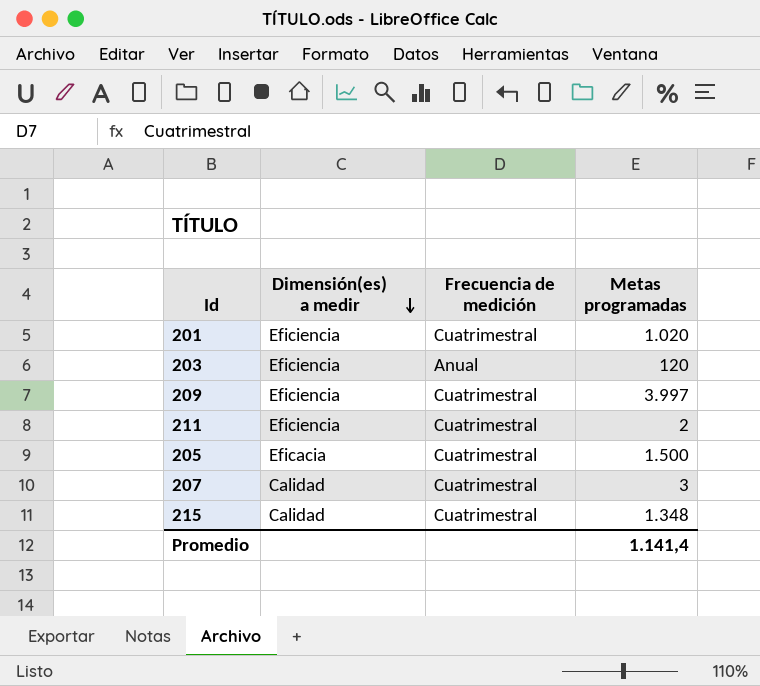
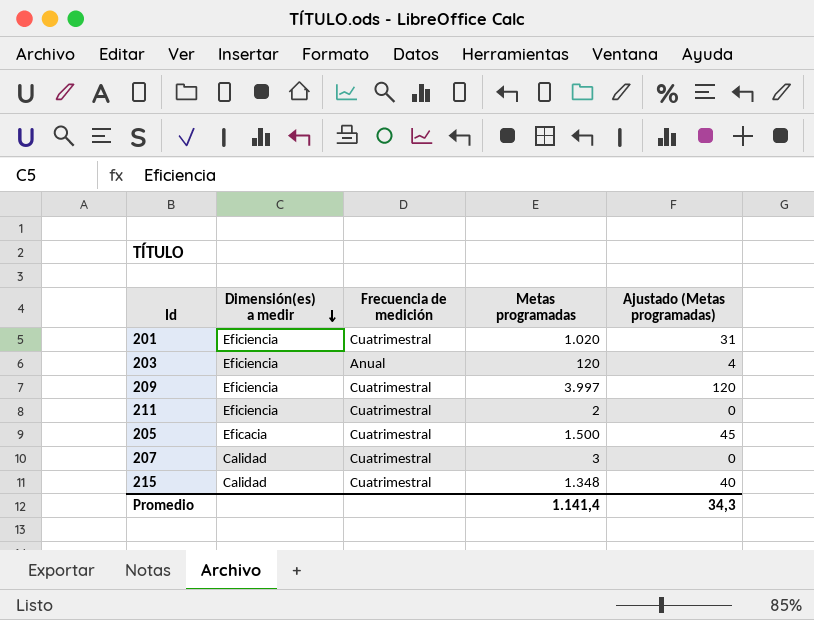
column Ajustado (Metas programadas) | formula: none -> [Metas programadas] * 0,03

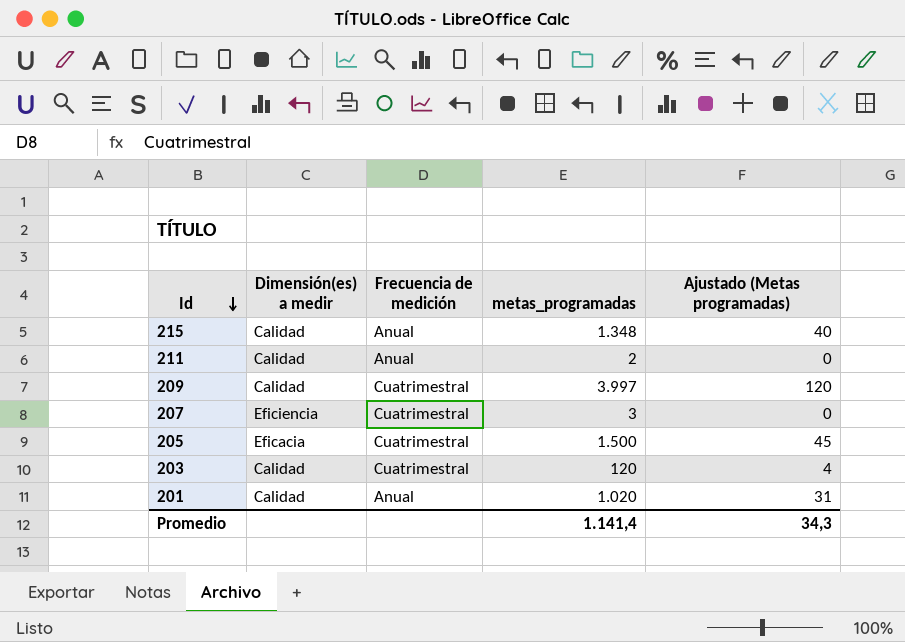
row order: Dimensión(es) a medir descending -> Id descending
column name: Metas programadas -> metas_programadas
215 | Frecuencia de medición: Cuatrimestral -> Anual
211 | Dimensión(es) a medir: Eficiencia -> Calidad
211 | Frecuencia de medición: Cuatrimestral -> Anual
209 | Dimensión(es) a medir: Eficiencia -> Calidad
207 | Dimensión(es) a medir: Calidad -> Eficiencia
203 | Dimensión(es) a medir: Eficiencia -> Calidad
203 | Frecuencia de medición: Anual -> Cuatrimestral
201 | Dimensión(es) a medir: Eficiencia -> Calidad
201 | Frecuencia de medición: Cuatrimestral -> Anual

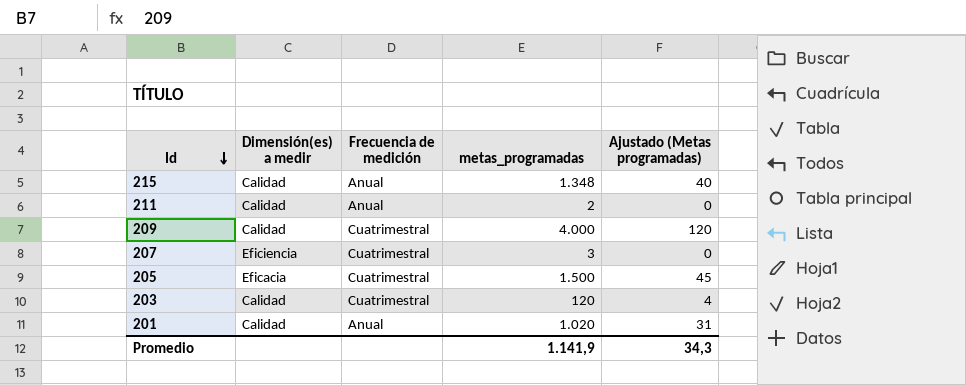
209 | metas_programadas: 3.997 -> 4.000
Promedio | metas_programadas: 1.141,4 -> 1.141,9

